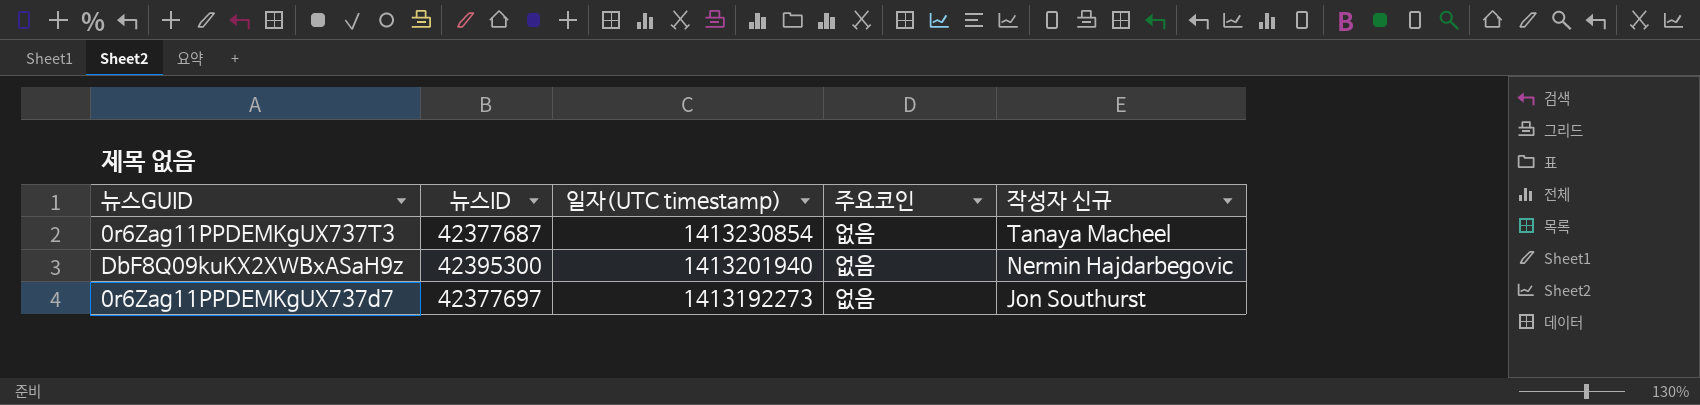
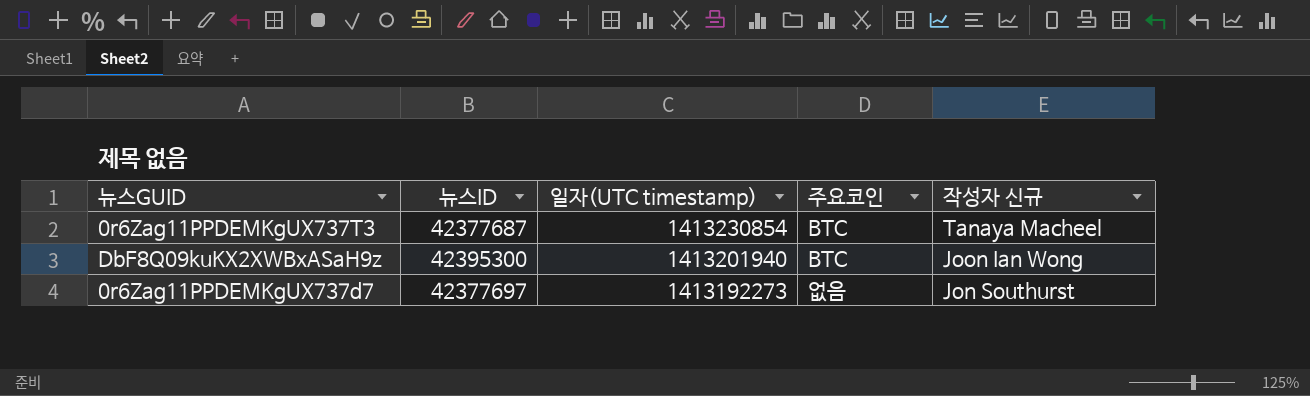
0r6Zag11PPDEMKgUX737T3 | 주요코인: 없음 -> BTC
DbF8Q09kuKX2XWBxASaH9z | 주요코인: 없음 -> BTC
DbF8Q09kuKX2XWBxASaH9z | 작성자 신규: Nermin Hajdarbegovic -> Joon Ian Wong

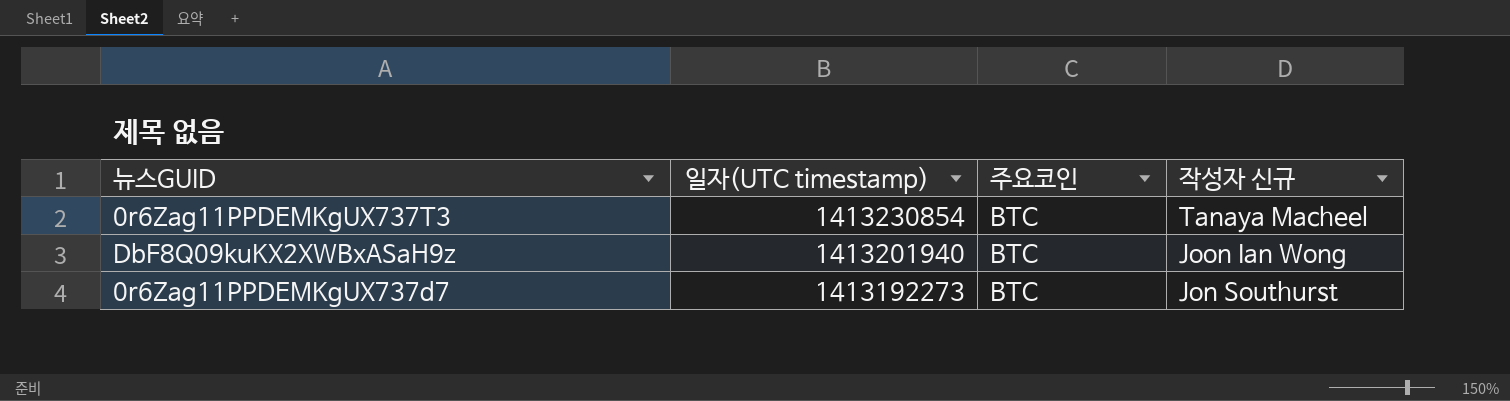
column 뉴스ID | position: 2 -> none
0r6Zag11PPDEMKgUX737d7 | 주요코인: 없음 -> BTC

